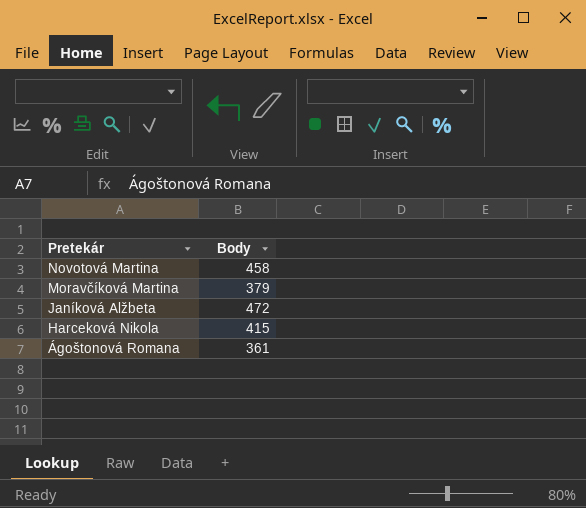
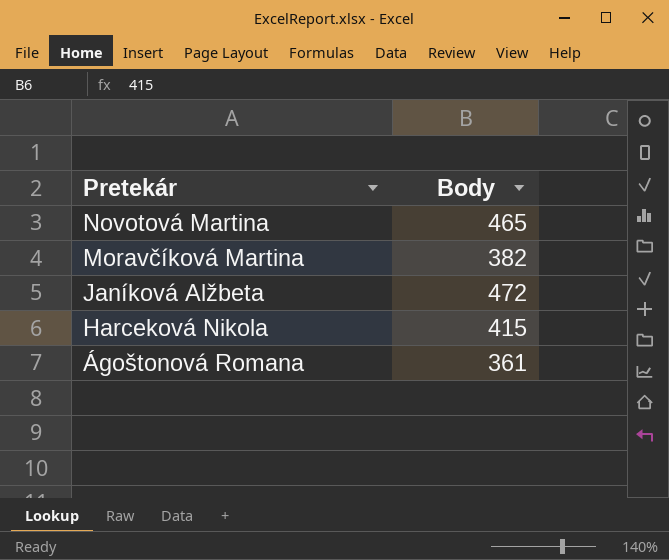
Novotová Martina | Body: 458 -> 465
Moravčíková Martina | Body: 379 -> 382

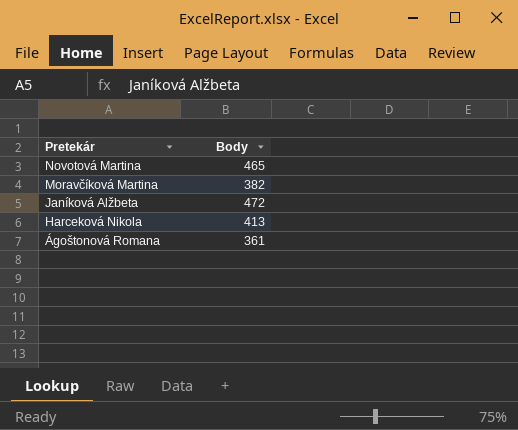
Harceková Nikola | Body: 415 -> 413

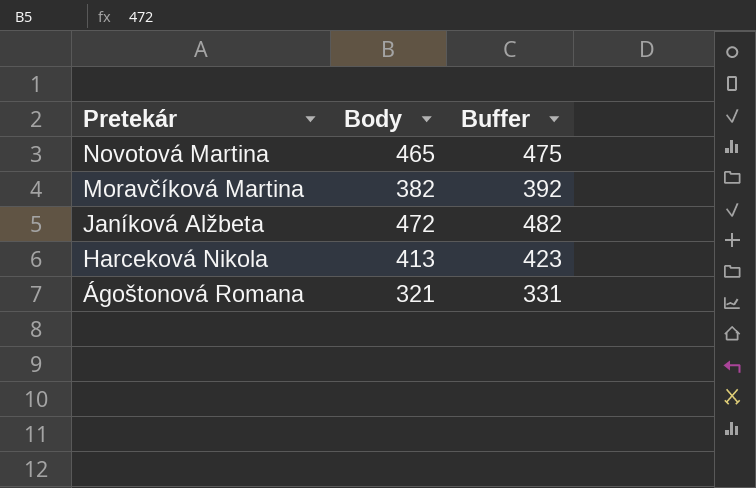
column Buffer | formula: none -> [Body] + 10
Ágoštonová Romana | Body: 361 -> 321

